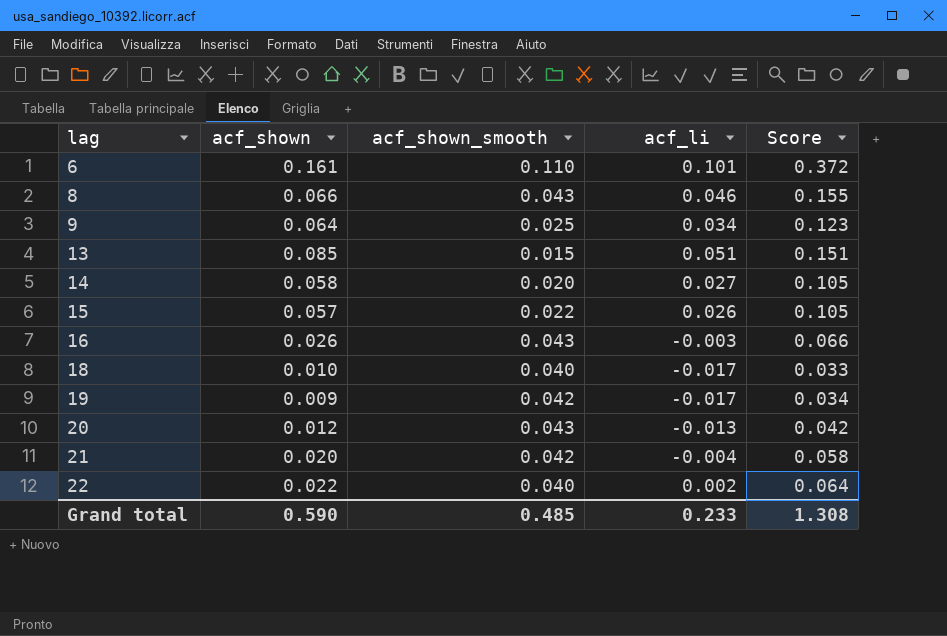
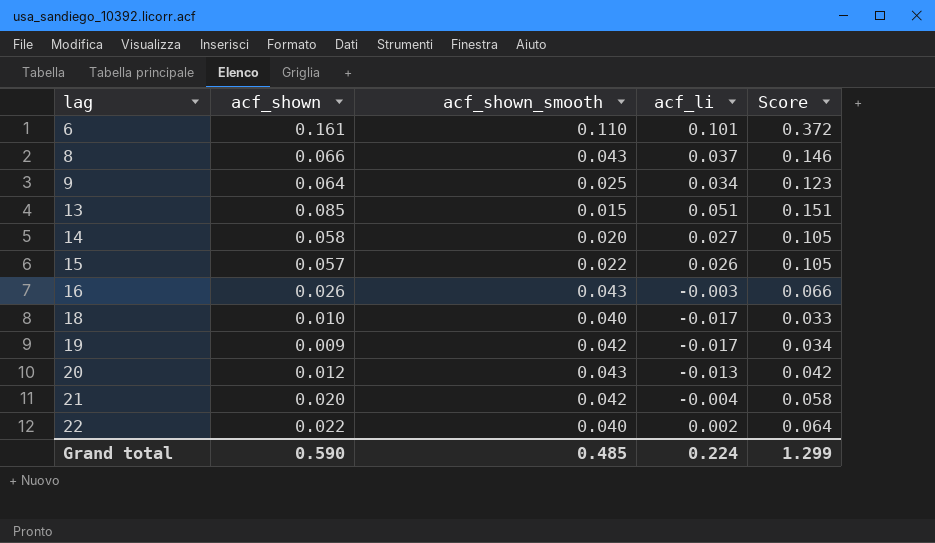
8 | acf_li: 0.046 -> 0.037
8 | Score: 0.155 -> 0.146
Grand total | acf_li: 0.233 -> 0.224
Grand total | Score: 1.308 -> 1.299

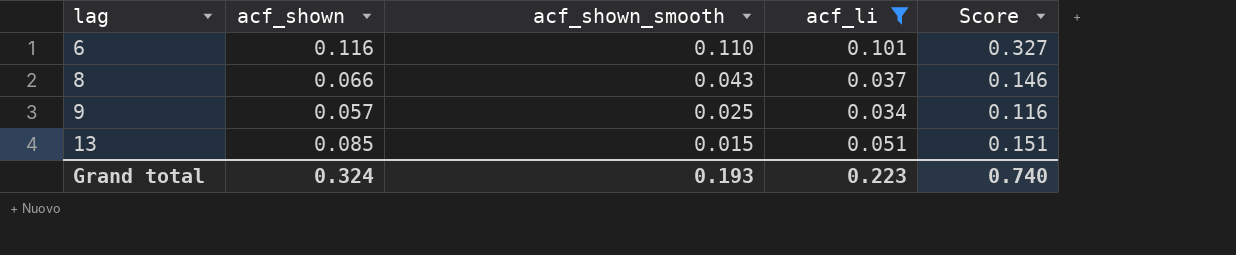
filter: none -> acf_li >= 0.034
6 | acf_shown: 0.161 -> 0.116
6 | Score: 0.372 -> 0.327
9 | acf_shown: 0.064 -> 0.057
9 | Score: 0.123 -> 0.116
Grand total | acf_shown: 0.590 -> 0.324
Grand total | acf_shown_smooth: 0.485 -> 0.193
Grand total | acf_li: 0.224 -> 0.223
Grand total | Score: 1.299 -> 0.740

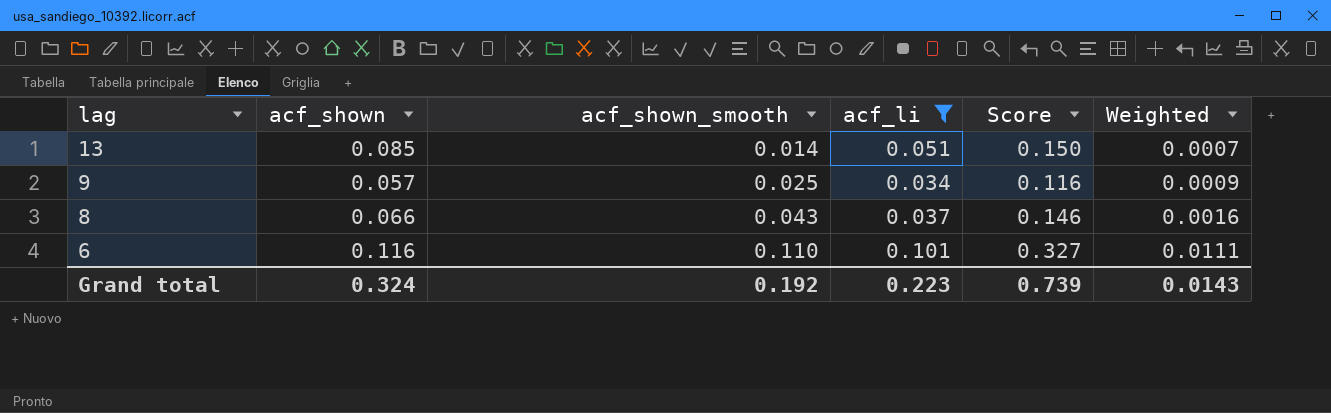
row order: lag ascending -> lag descending
column Weighted | formula: none -> [acf_shown_smooth] * [acf_li]
13 | acf_shown_smooth: 0.015 -> 0.014
13 | Score: 0.151 -> 0.150
Grand total | acf_shown_smooth: 0.193 -> 0.192
Grand total | Score: 0.740 -> 0.739

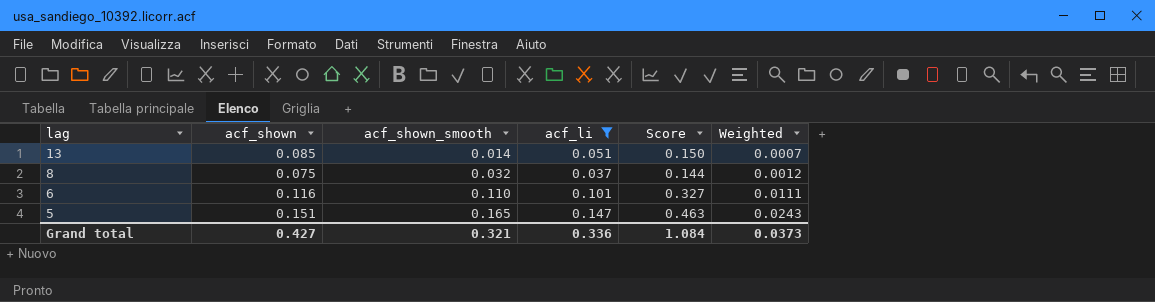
row 9: 0.057 | 0.025 | 0.034 | 0.116 | 0.0009 -> none
8 | acf_shown: 0.066 -> 0.075
8 | acf_shown_smooth: 0.043 -> 0.032
8 | Score: 0.146 -> 0.144
8 | Weighted: 0.0016 -> 0.0012
row 5: none -> 0.151 | 0.165 | 0.147 | 0.463 | 0.0243
Grand total | acf_shown: 0.324 -> 0.427
Grand total | acf_shown_smooth: 0.192 -> 0.321
Grand total | acf_li: 0.223 -> 0.336
Grand total | Score: 0.739 -> 1.084
Grand total | Weighted: 0.0143 -> 0.0373

